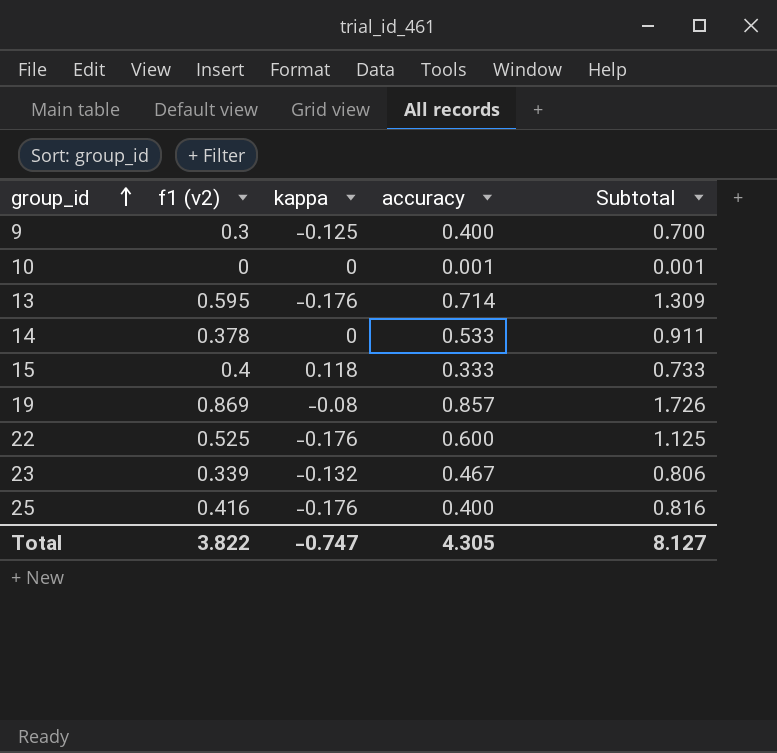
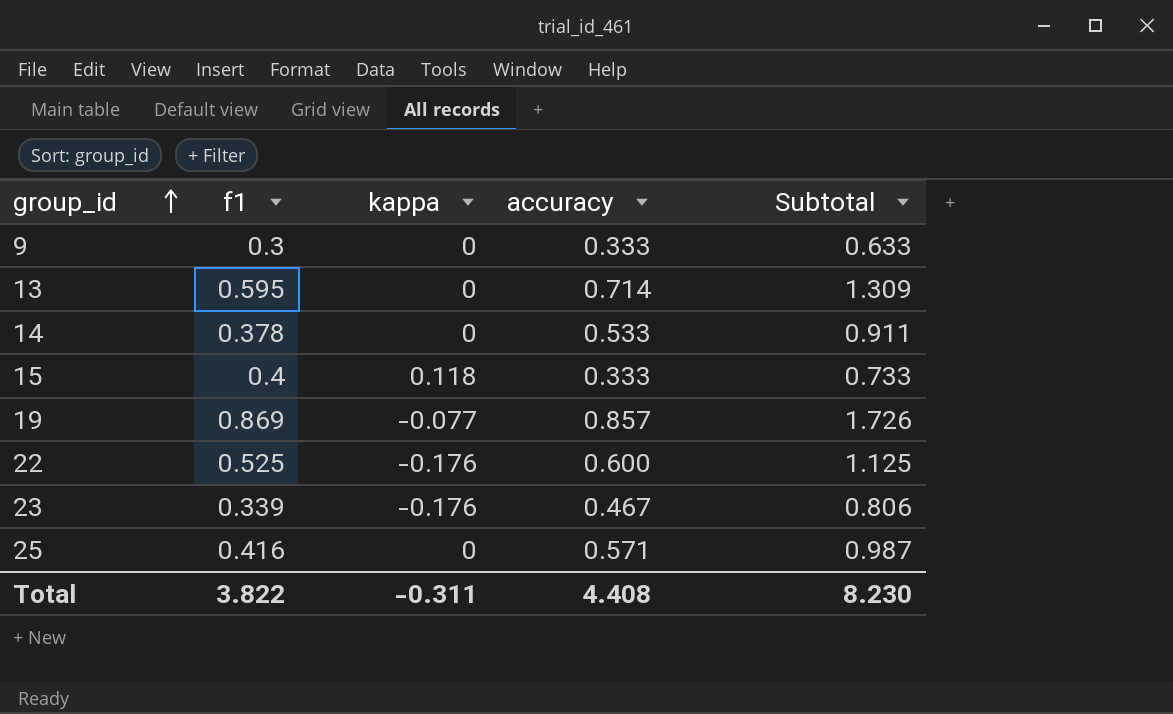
column name: f1 (v2) -> f1
row 10: 0 | 0 | 0.001 | 0.001 -> none
9 | kappa: -0.125 -> 0
9 | accuracy: 0.400 -> 0.333
9 | Subtotal: 0.700 -> 0.633
13 | kappa: -0.176 -> 0
19 | kappa: -0.08 -> -0.077
23 | kappa: -0.132 -> -0.176
25 | kappa: -0.176 -> 0
25 | accuracy: 0.400 -> 0.571
25 | Subtotal: 0.816 -> 0.987
Total | kappa: -0.747 -> -0.311
Total | accuracy: 4.305 -> 4.408
Total | Subtotal: 8.127 -> 8.230

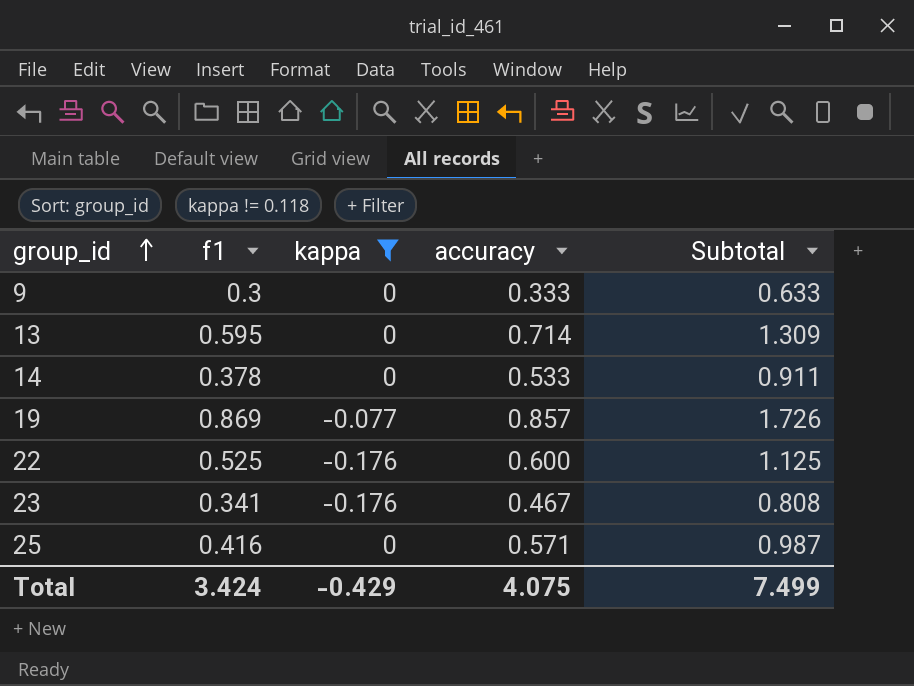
filter: none -> kappa != 0.118
23 | f1: 0.339 -> 0.341
23 | Subtotal: 0.806 -> 0.808
Total | f1: 3.822 -> 3.424
Total | kappa: -0.311 -> -0.429
Total | accuracy: 4.408 -> 4.075
Total | Subtotal: 8.230 -> 7.499

